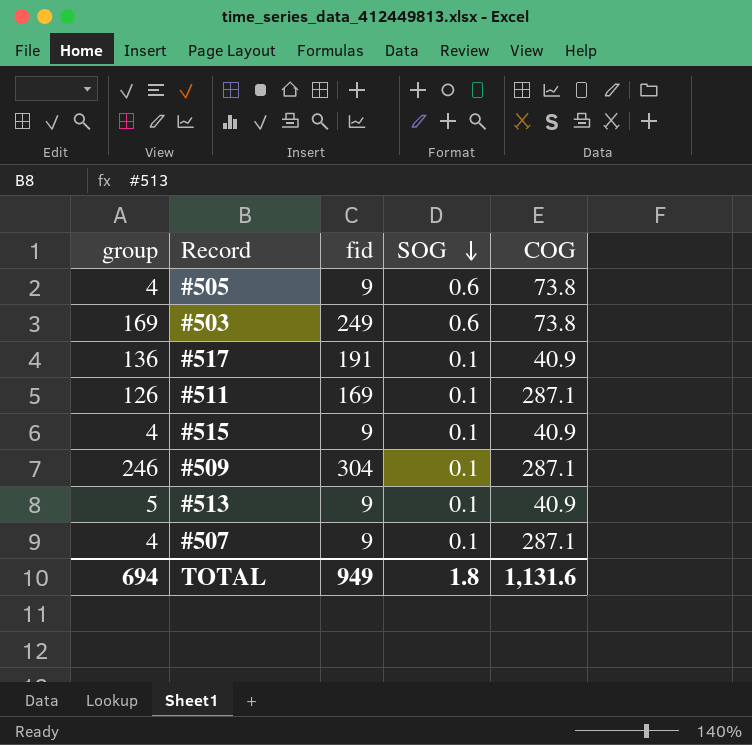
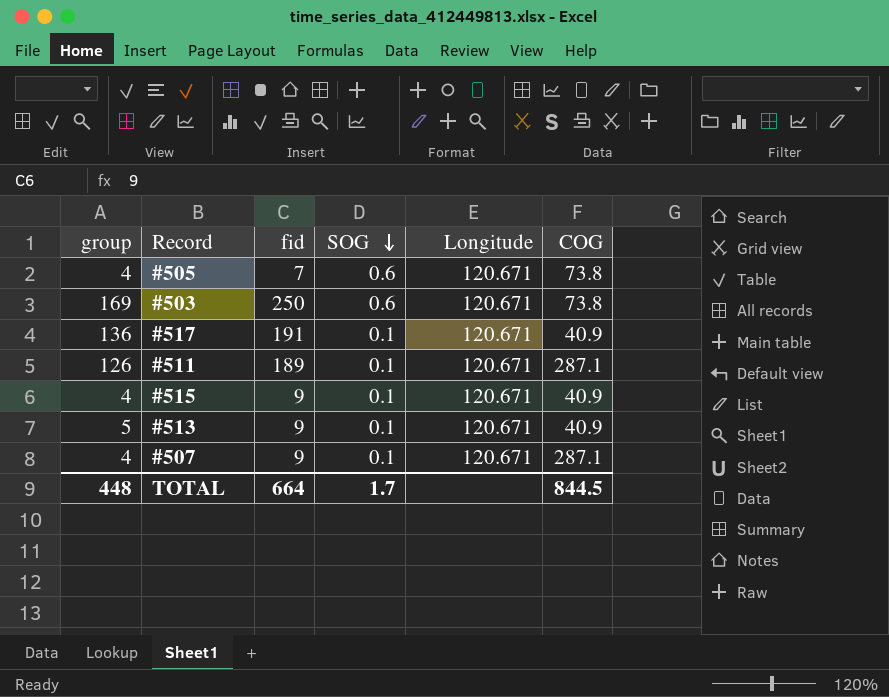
column Longitude | position: none -> 5
row #509: 246 | 304 | 0.1 | 287.1 -> none
#505 | fid: 9 -> 7
#503 | fid: 249 -> 250
#511 | fid: 169 -> 189
TOTAL | group: 694 -> 448
TOTAL | fid: 949 -> 664
TOTAL | SOG: 1.8 -> 1.7
TOTAL | COG: 1,131.6 -> 844.5

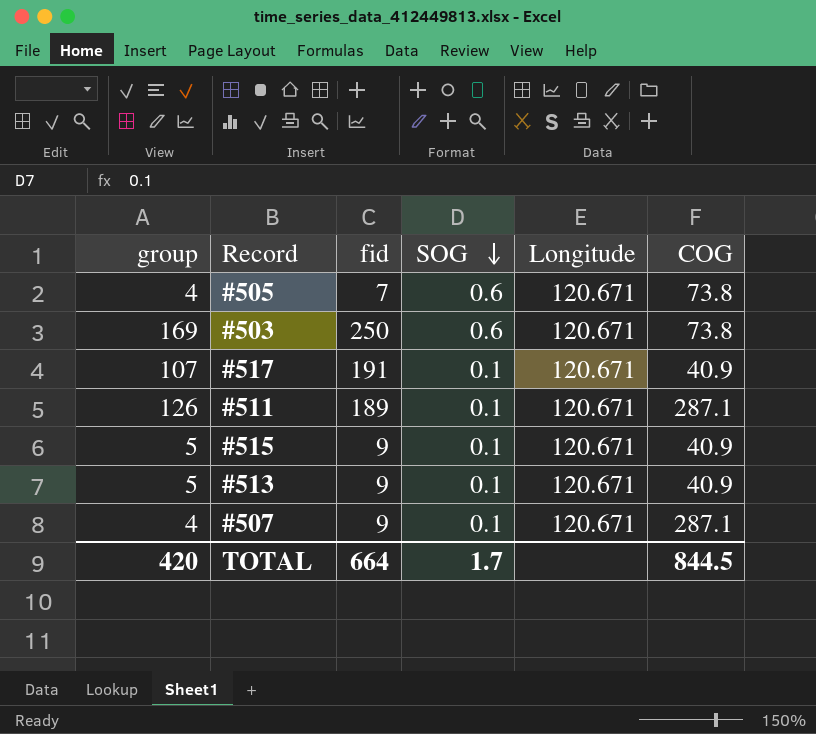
#517 | group: 136 -> 107
#515 | group: 4 -> 5
TOTAL | group: 448 -> 420

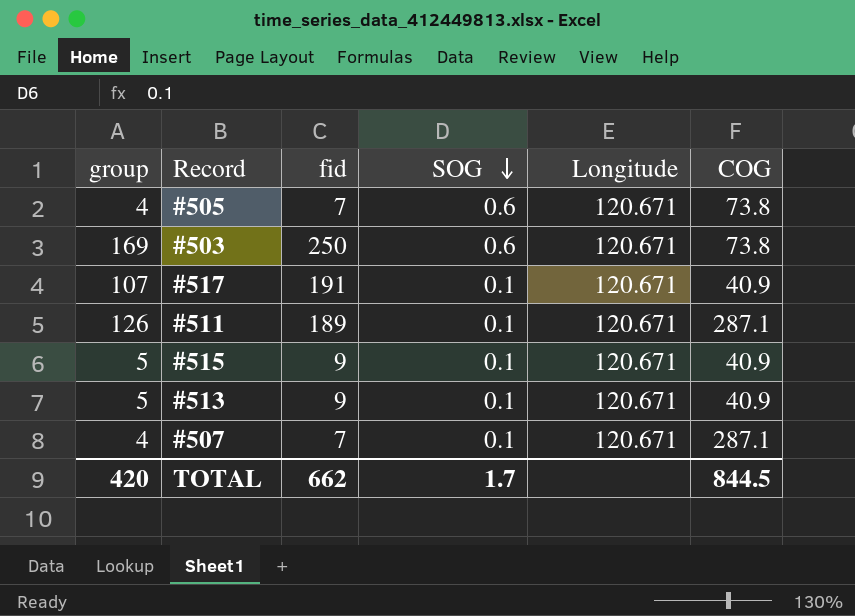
#507 | fid: 9 -> 7
TOTAL | fid: 664 -> 662

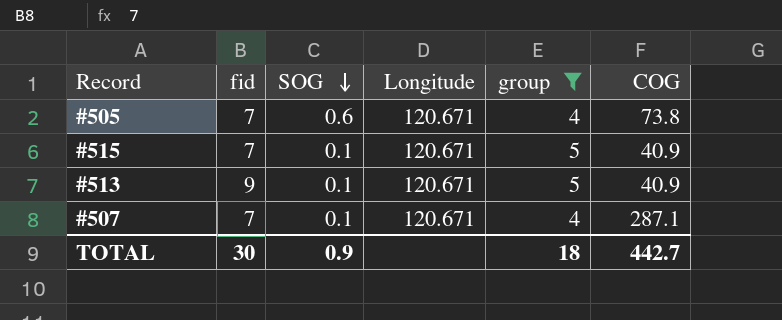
filter: none -> group <= 5
column group | position: 1 -> 5
#515 | fid: 9 -> 7
TOTAL | fid: 662 -> 30
TOTAL | SOG: 1.7 -> 0.9
TOTAL | group: 420 -> 18
TOTAL | COG: 844.5 -> 442.7

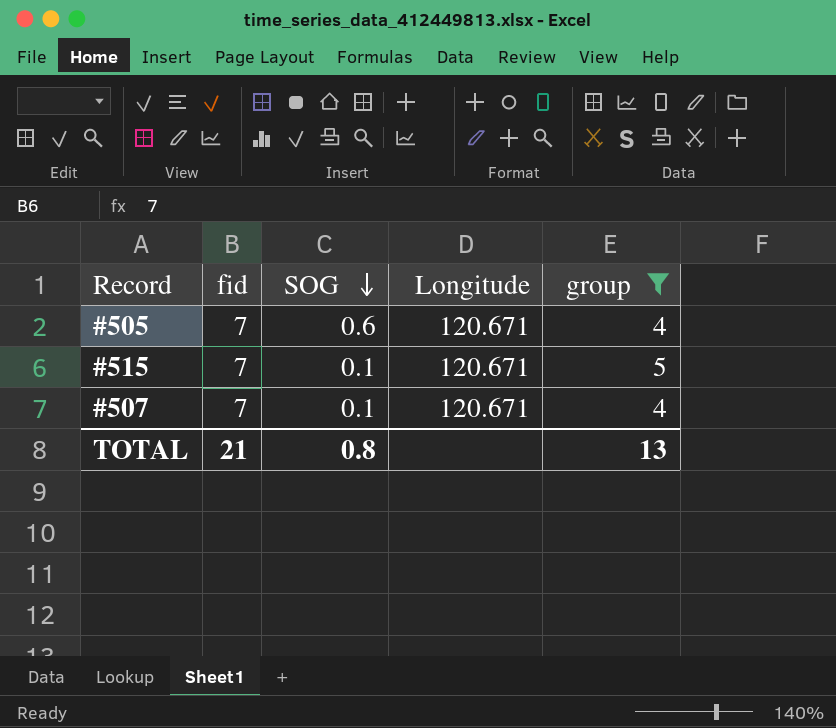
column COG | position: 6 -> none
row #513: 9 | 0.1 | 120.671 | 5 | 40.9 -> none
TOTAL | fid: 30 -> 21
TOTAL | SOG: 0.9 -> 0.8
TOTAL | group: 18 -> 13

